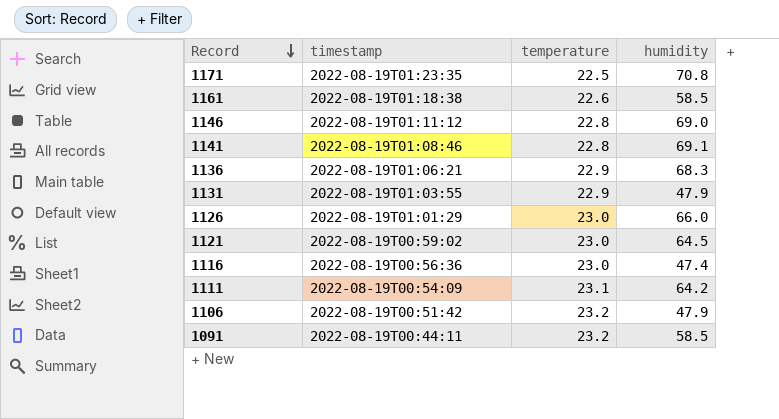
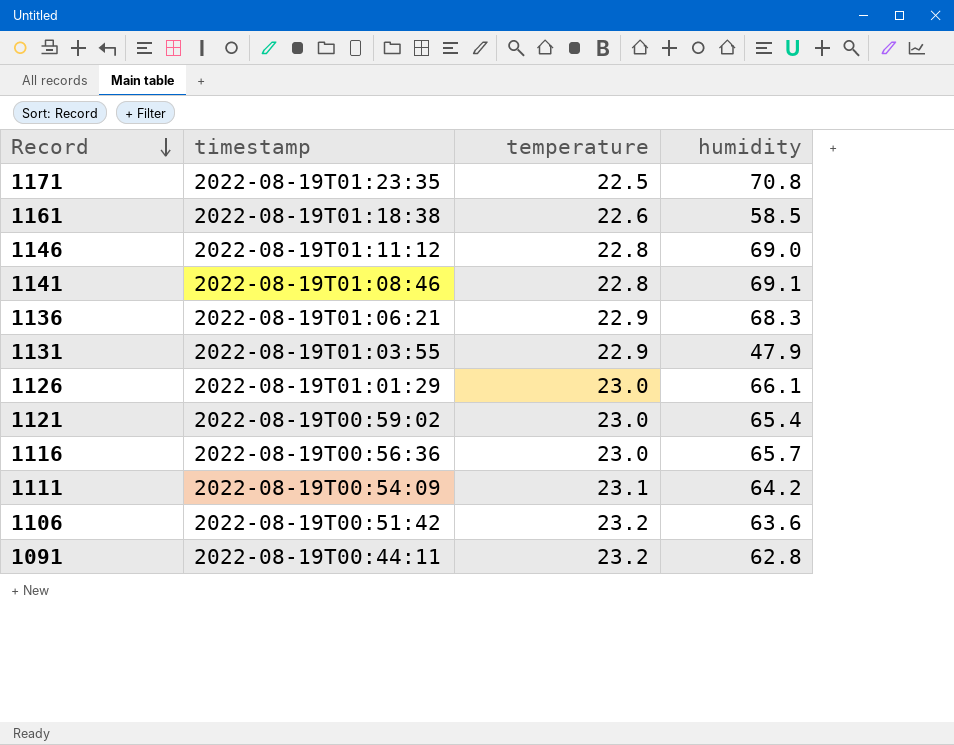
1126 | humidity: 66.0 -> 66.1
1121 | humidity: 64.5 -> 65.4
1116 | humidity: 47.4 -> 65.7
1106 | humidity: 47.9 -> 63.6
1091 | humidity: 58.5 -> 62.8

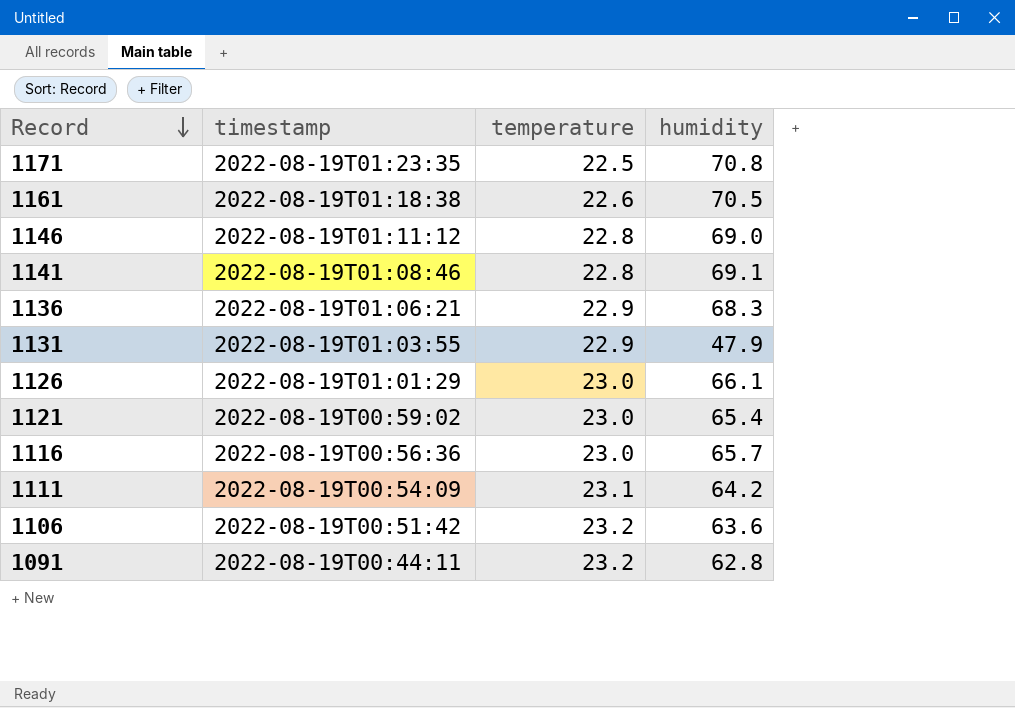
1161 | humidity: 58.5 -> 70.5

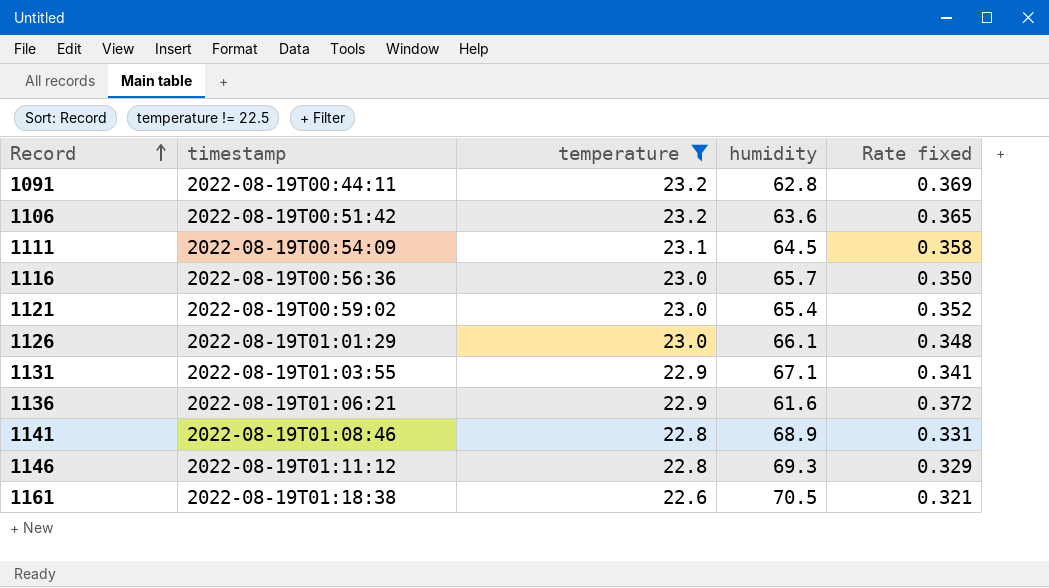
filter: none -> temperature != 22.5
row order: Record descending -> Record ascending
column Rate fixed | formula: none -> [temperature] / [humidity]
1111 | humidity: 64.2 -> 64.5
1131 | humidity: 47.9 -> 67.1
1136 | humidity: 68.3 -> 61.6
1141 | humidity: 69.1 -> 68.9
1146 | humidity: 69.0 -> 69.3

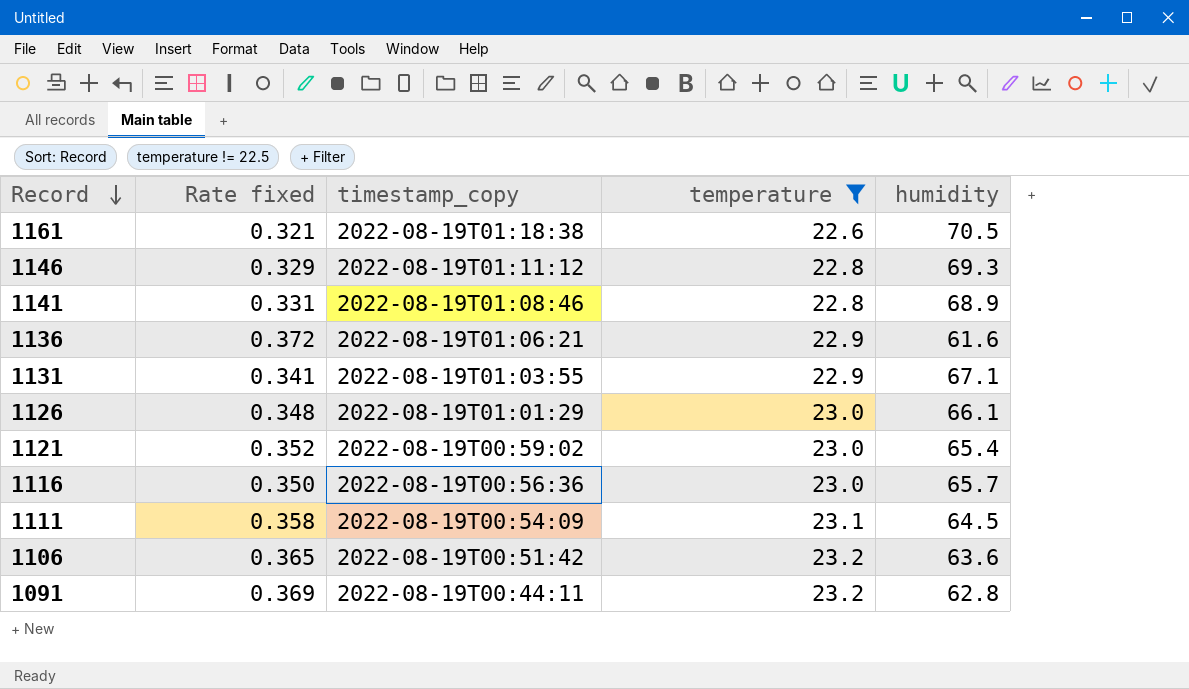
row order: Record ascending -> Record descending
column Rate fixed | position: 5 -> 2
column name: timestamp -> timestamp_copy

